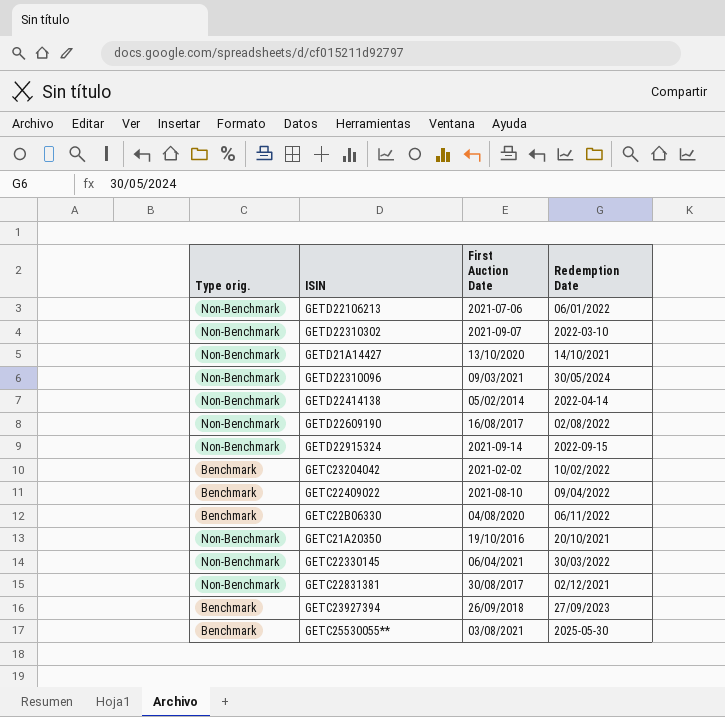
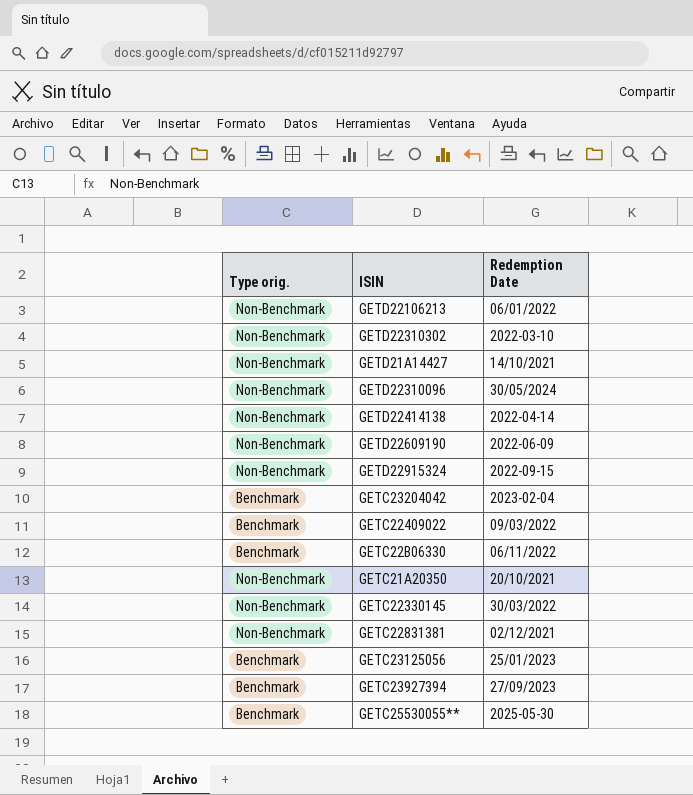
column First Auction Date | position: 3 -> none
GETD22609190 | Redemption Date: 02/08/2022 -> 2022-06-09
GETC23204042 | Redemption Date: 10/02/2022 -> 2023-02-04
GETC22409022 | Redemption Date: 09/04/2022 -> 09/03/2022
row GETC23125056: none -> Benchmark | 25/01/2023

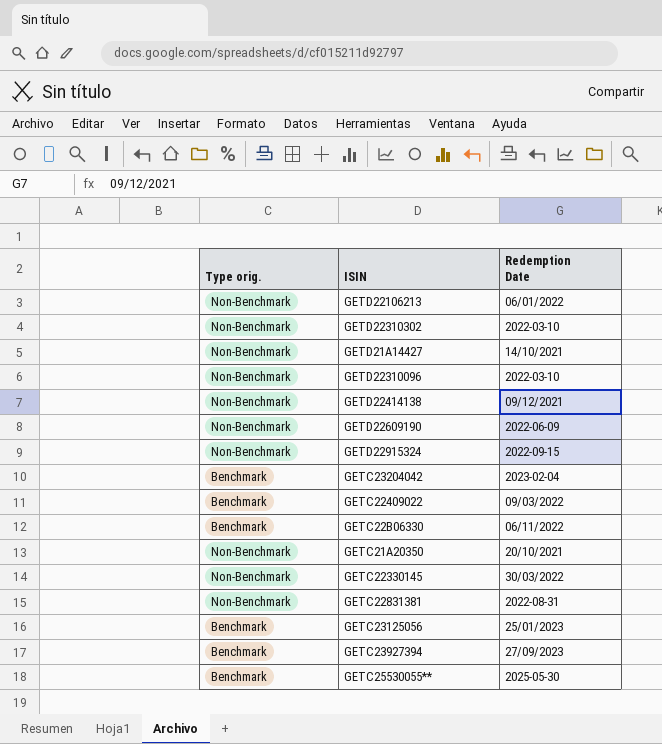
GETD22310096 | Redemption Date: 30/05/2024 -> 2022-03-10
GETD22414138 | Redemption Date: 2022-04-14 -> 09/12/2021
GETC22831381 | Redemption Date: 02/12/2021 -> 2022-08-31

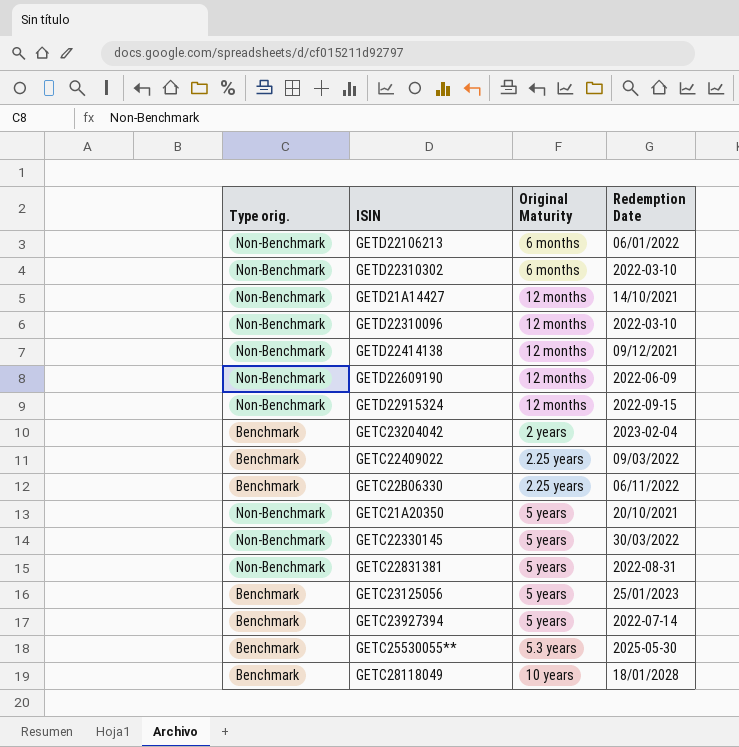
column Original Maturity | position: none -> 3
GETC23927394 | Redemption Date: 27/09/2023 -> 2022-07-14
row GETC28118049: none -> Benchmark | 10 years | 18/01/2028

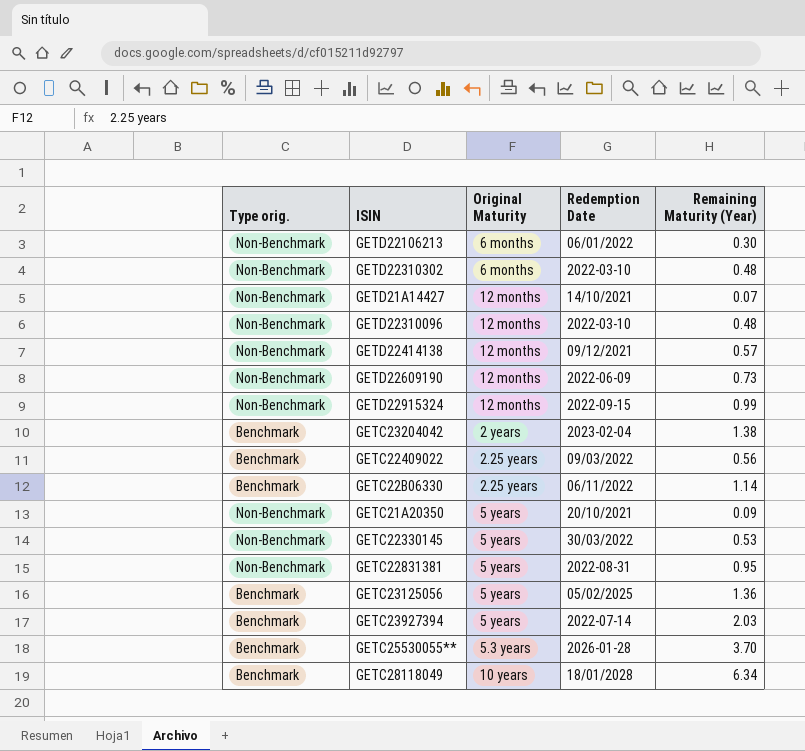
column Remaining Maturity (Year) | position: none -> 5
GETC23125056 | Redemption Date: 25/01/2023 -> 05/02/2025
GETC25530055** | Redemption Date: 2025-05-30 -> 2026-01-28

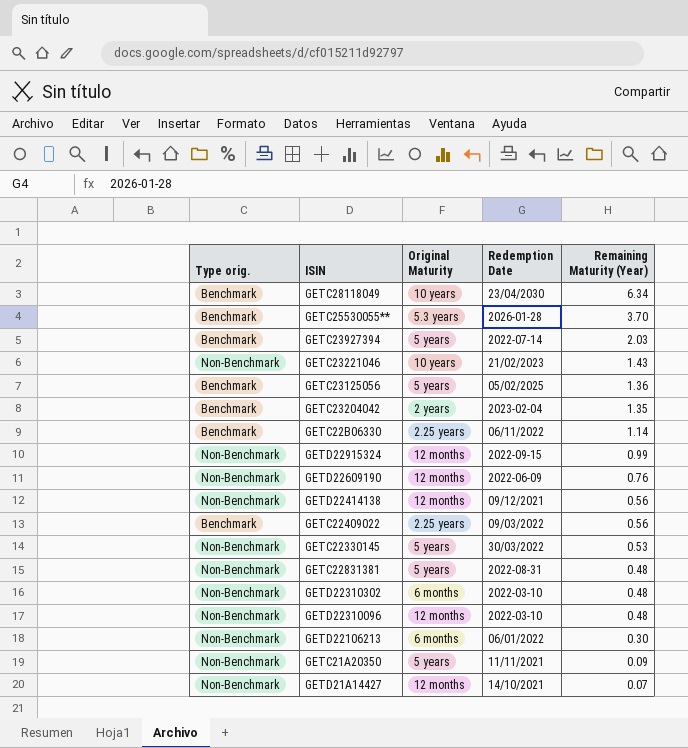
row order: none -> Remaining Maturity (Year) descending
GETC28118049 | Redemption Date: 18/01/2028 -> 23/04/2030
row GETC23221046: none -> Non-Benchmark | 10 years | 21/02/2023 | 1.43
GETC23204042 | Remaining Maturity (Year): 1.38 -> 1.35
GETD22609190 | Remaining Maturity (Year): 0.73 -> 0.76
GETD22414138 | Remaining Maturity (Year): 0.57 -> 0.56
GETC22831381 | Remaining Maturity (Year): 0.95 -> 0.48
GETC21A20350 | Redemption Date: 20/10/2021 -> 11/11/2021

